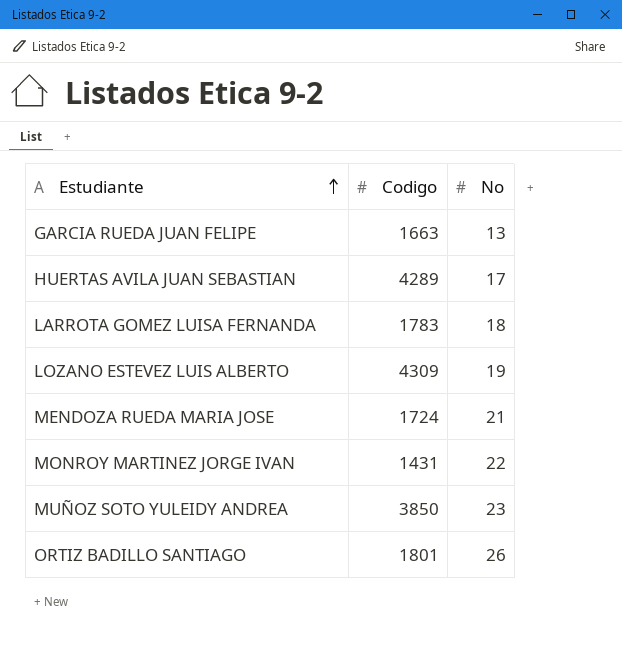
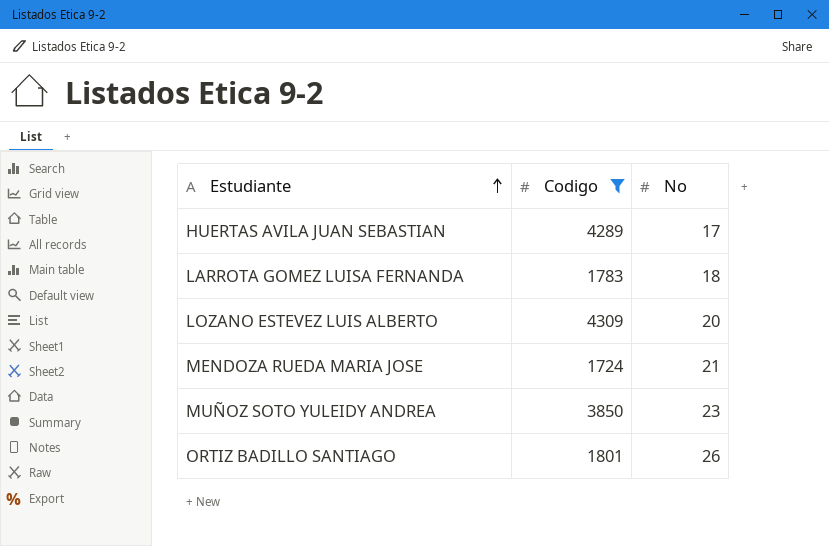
filter: none -> Codigo >= 1724
LOZANO ESTEVEZ LUIS ALBERTO | No: 19 -> 20

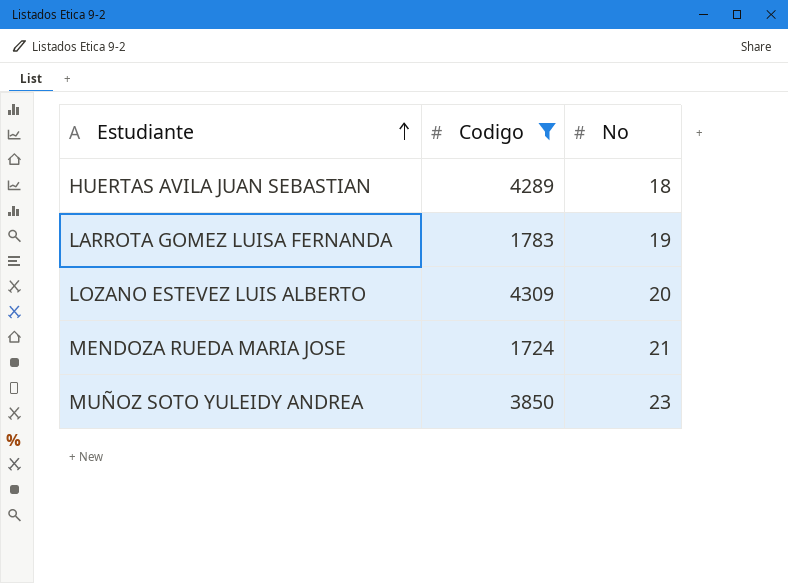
row ORTIZ BADILLO SANTIAGO: 1801 | 26 -> none
HUERTAS AVILA JUAN SEBASTIAN | No: 17 -> 18
LARROTA GOMEZ LUISA FERNANDA | No: 18 -> 19

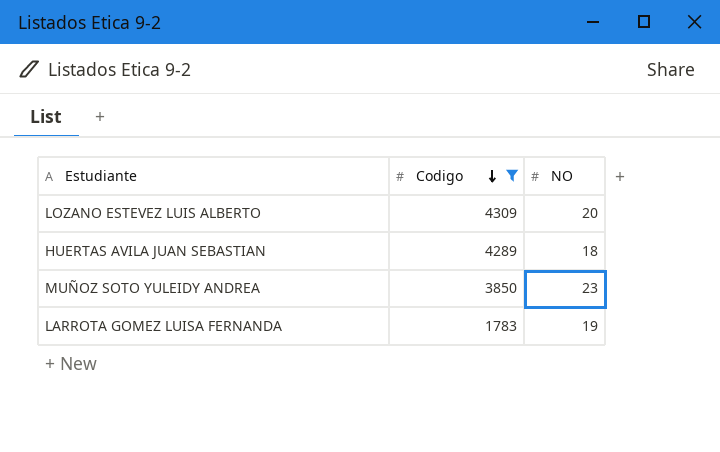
row order: Estudiante ascending -> Codigo descending
column name: No -> NO
row MENDOZA RUEDA MARIA JOSE: 1724 | 21 -> none

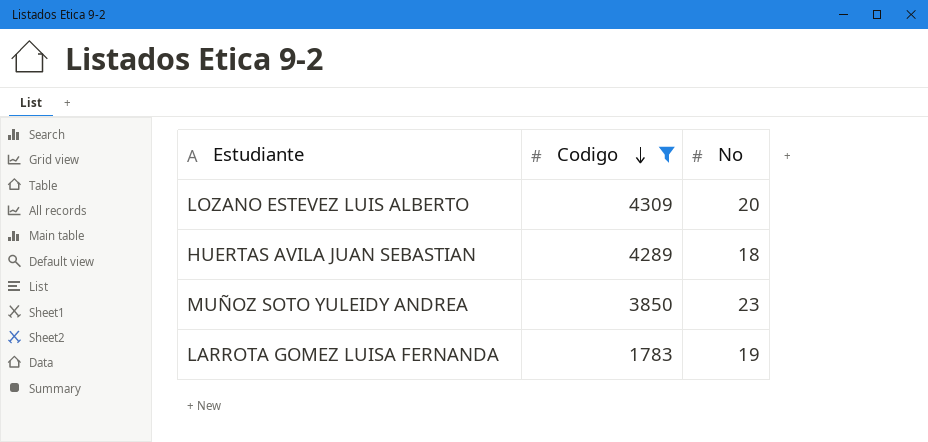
column name: NO -> No

